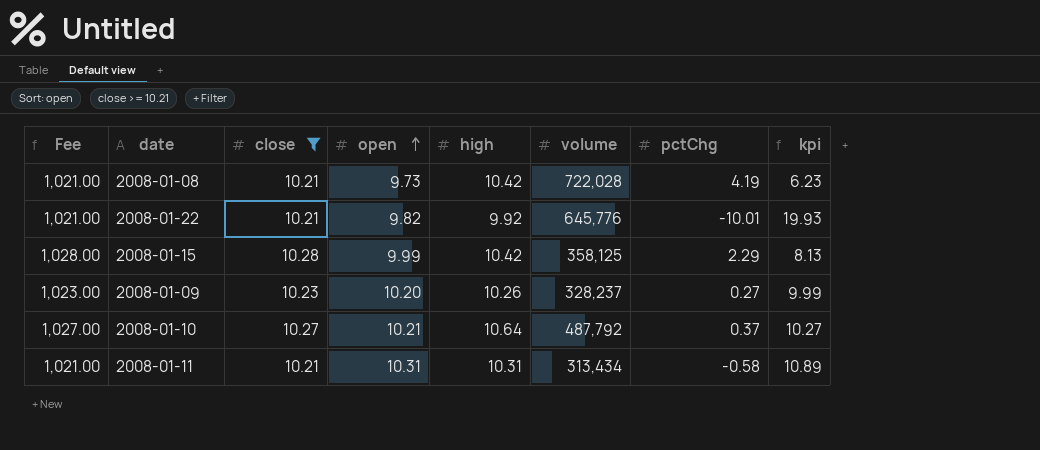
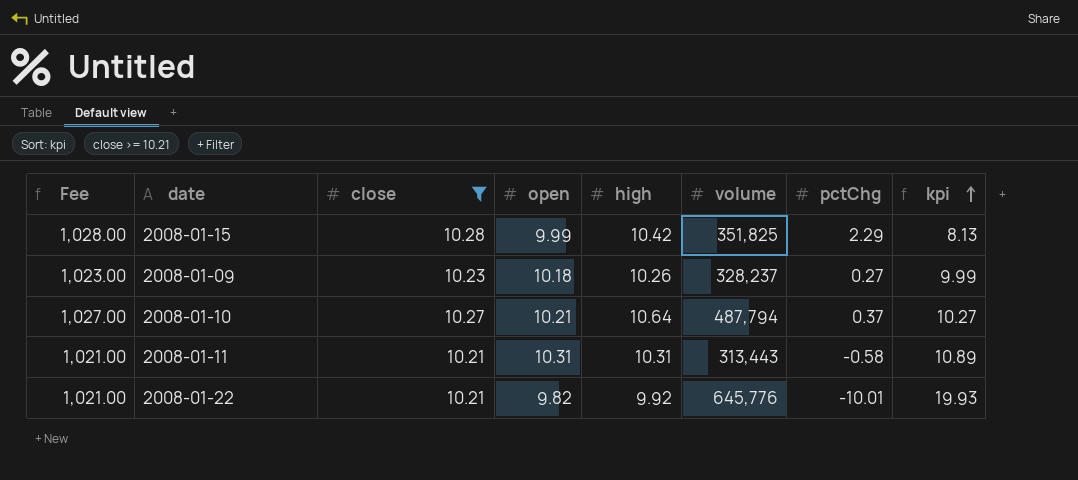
row order: open ascending -> kpi ascending
row 2008-01-08: 1,021.00 | 10.21 | 9.73 | 10.42 | 722,028 | 4.19 | 6.23 -> none
2008-01-15 | volume: 358,125 -> 351,825
2008-01-09 | open: 10.20 -> 10.18
2008-01-10 | volume: 487,792 -> 487,794
2008-01-11 | volume: 313,434 -> 313,443

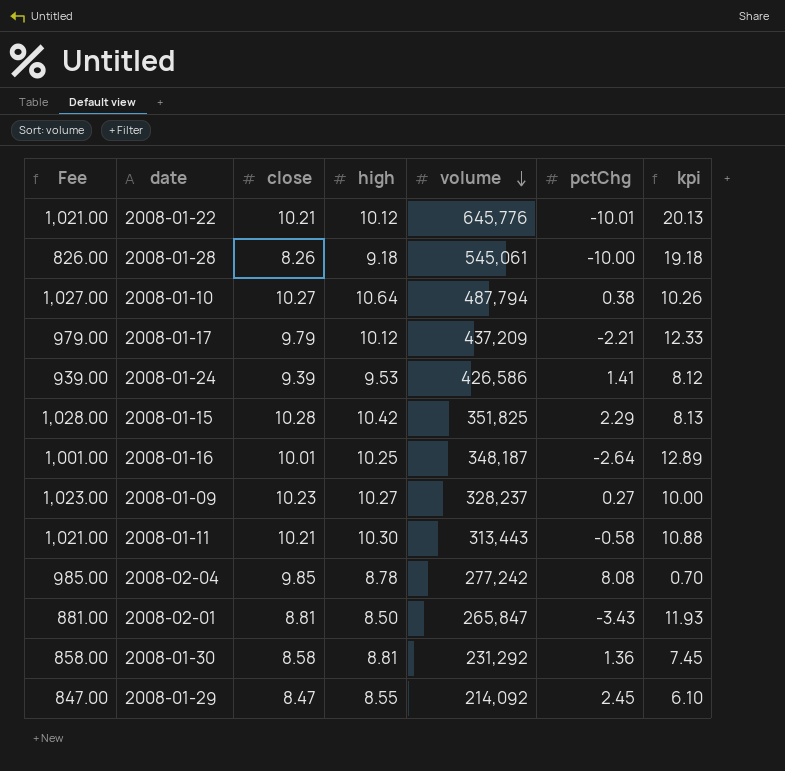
filter: close >= 10.21 -> none
row order: kpi ascending -> volume descending
column open | position: 4 -> none
2008-01-22 | high: 9.92 -> 10.12
2008-01-22 | kpi: 19.93 -> 20.13
2008-01-10 | pctChg: 0.37 -> 0.38
2008-01-10 | kpi: 10.27 -> 10.26
2008-01-09 | high: 10.26 -> 10.27
2008-01-09 | kpi: 9.99 -> 10.00
2008-01-11 | high: 10.31 -> 10.30
2008-01-11 | kpi: 10.89 -> 10.88

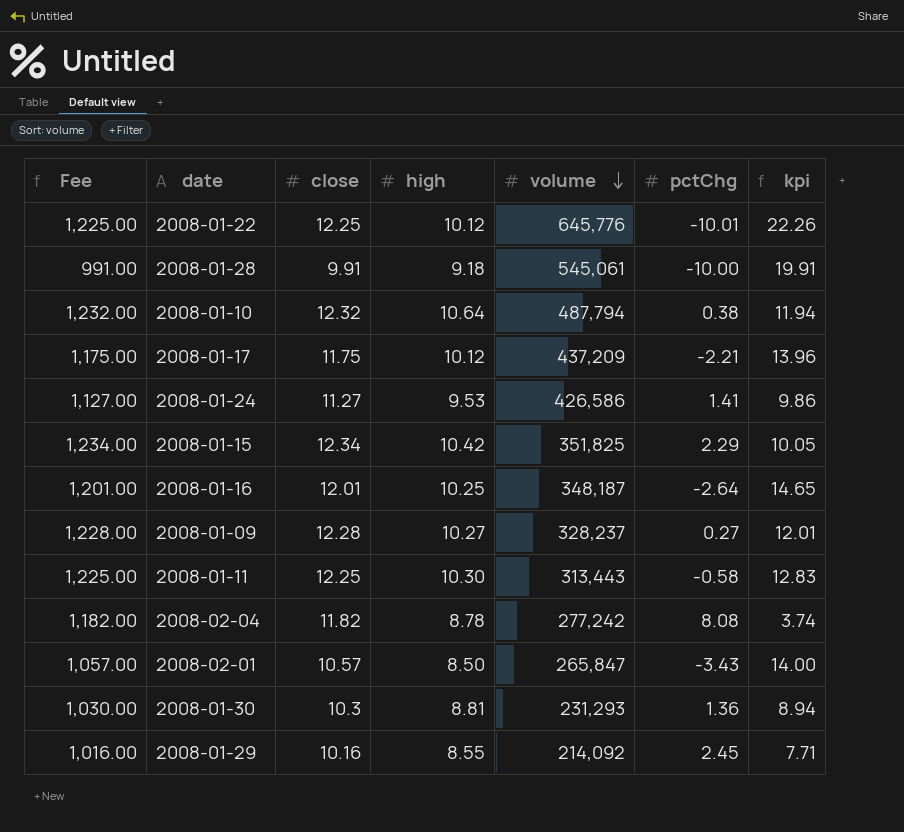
column kpi | formula: [high] - [pctChg] -> [close] - [pctChg]
2008-01-22 | Fee: 1,021.00 -> 1,225.00
2008-01-22 | close: 10.21 -> 12.25
2008-01-28 | Fee: 826.00 -> 991.00
2008-01-28 | close: 8.26 -> 9.91
2008-01-10 | Fee: 1,027.00 -> 1,232.00
2008-01-10 | close: 10.27 -> 12.32
2008-01-17 | Fee: 979.00 -> 1,175.00
2008-01-17 | close: 9.79 -> 11.75
2008-01-24 | Fee: 939.00 -> 1,127.00
2008-01-24 | close: 9.39 -> 11.27
2008-01-15 | Fee: 1,028.00 -> 1,234.00
2008-01-15 | close: 10.28 -> 12.34
2008-01-16 | Fee: 1,001.00 -> 1,201.00
2008-01-16 | close: 10.01 -> 12.01
2008-01-09 | Fee: 1,023.00 -> 1,228.00
2008-01-09 | close: 10.23 -> 12.28
2008-01-11 | Fee: 1,021.00 -> 1,225.00
2008-01-11 | close: 10.21 -> 12.25
2008-02-04 | Fee: 985.00 -> 1,182.00
2008-02-04 | close: 9.85 -> 11.82
2008-02-01 | Fee: 881.00 -> 1,057.00
2008-02-01 | close: 8.81 -> 10.57
2008-01-30 | Fee: 858.00 -> 1,030.00
2008-01-30 | close: 8.58 -> 10.3
2008-01-30 | volume: 231,292 -> 231,293
2008-01-29 | Fee: 847.00 -> 1,016.00
2008-01-29 | close: 8.47 -> 10.16

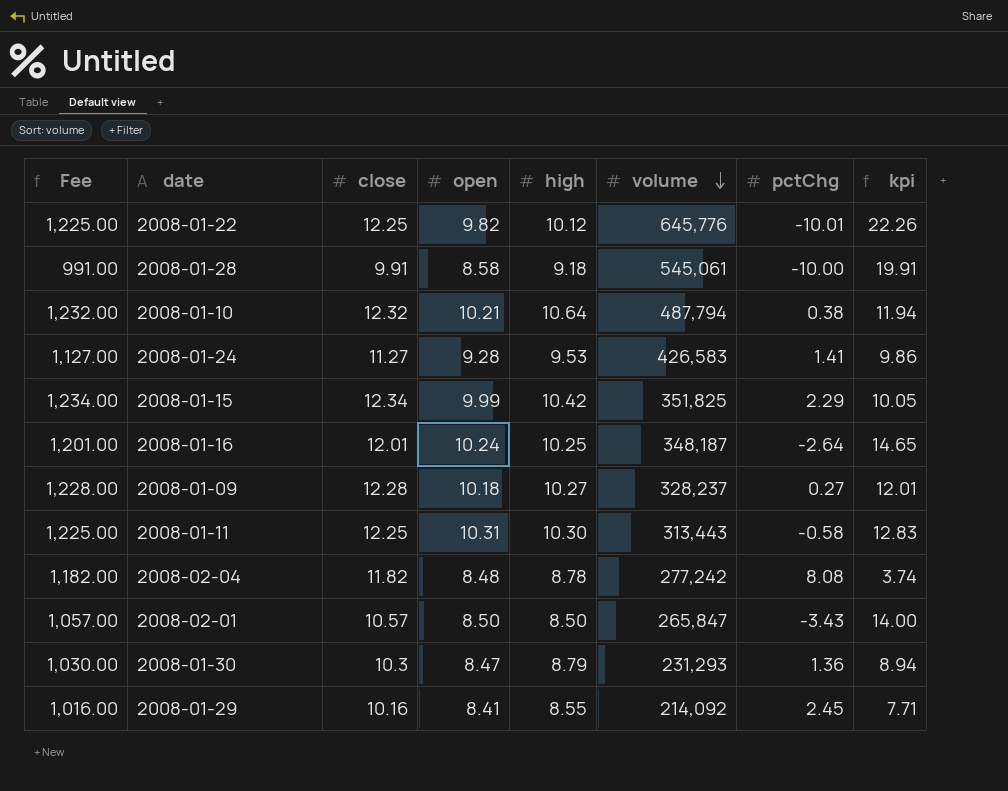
column open | position: none -> 4
row 2008-01-17: 1,175.00 | 11.75 | 10.12 | 437,209 | -2.21 | 13.96 -> none
2008-01-24 | volume: 426,586 -> 426,583
2008-01-30 | high: 8.81 -> 8.79

